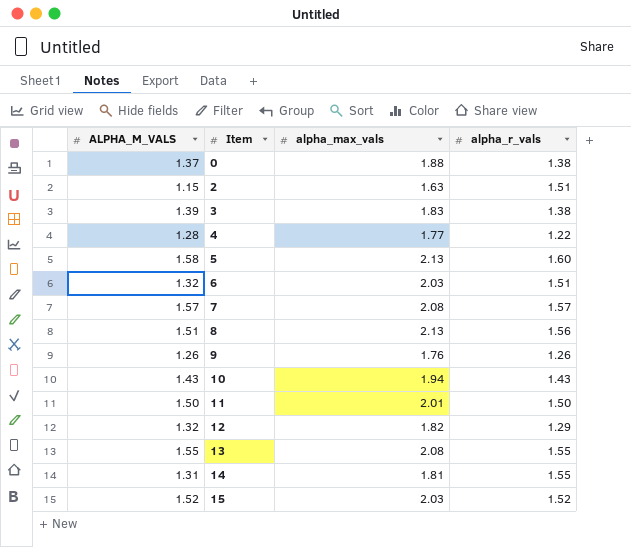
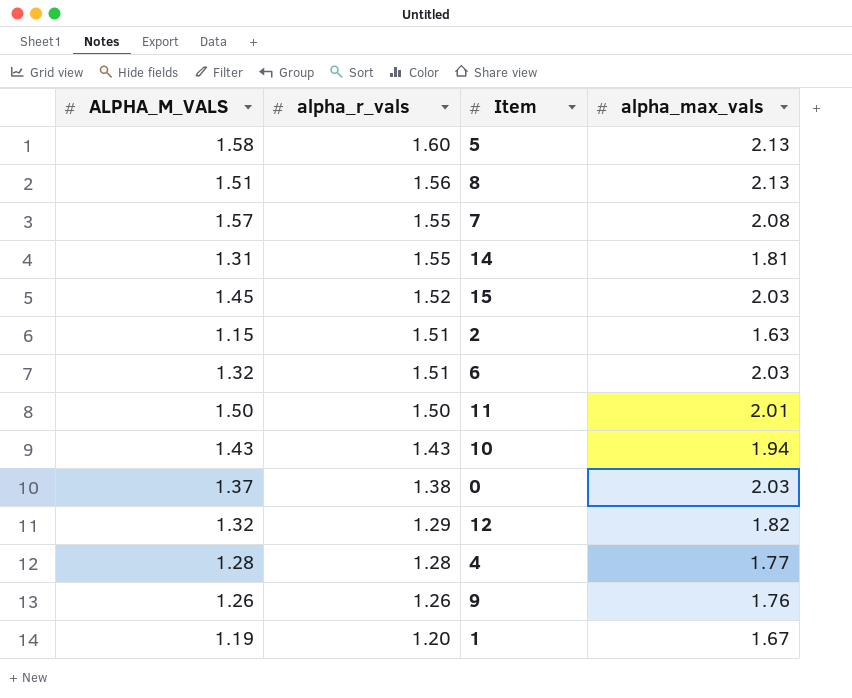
row order: Item ascending -> alpha_r_vals descending
column alpha_r_vals | position: 4 -> 2
row 3: 1.39 | 1.83 | 1.38 -> none
row 13: 1.55 | 2.08 | 1.55 -> none
7 | alpha_r_vals: 1.57 -> 1.55
15 | ALPHA_M_VALS: 1.52 -> 1.45
0 | alpha_max_vals: 1.88 -> 2.03
4 | alpha_r_vals: 1.22 -> 1.28
row 1: none -> 1.19 | 1.20 | 1.67

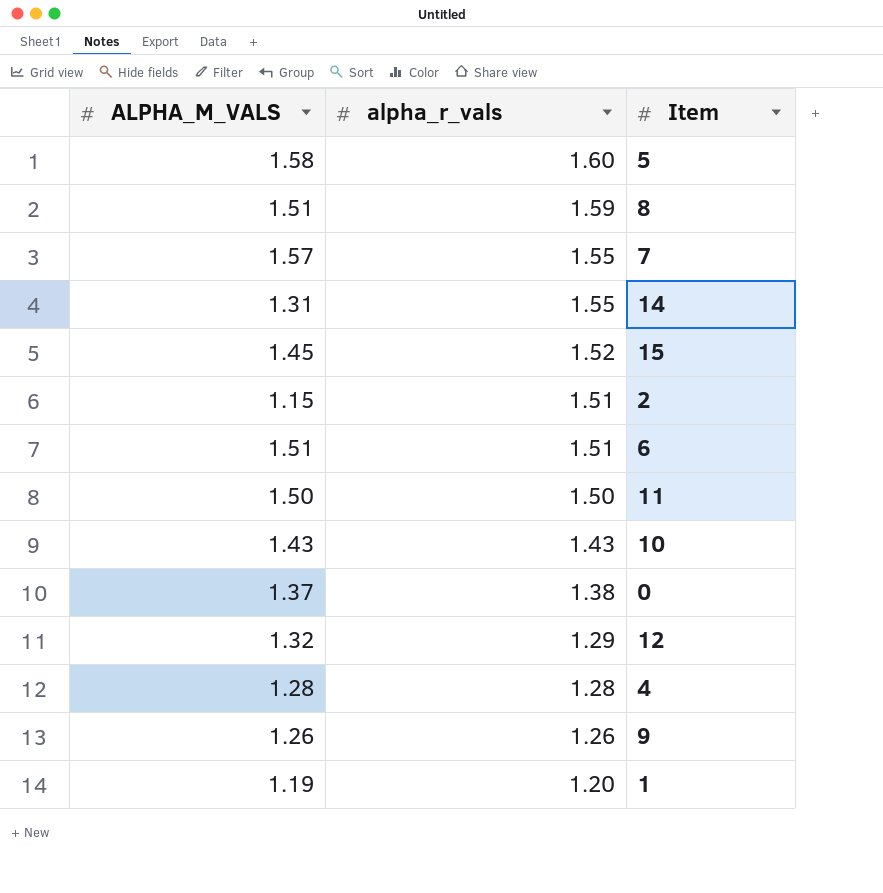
column alpha_max_vals | position: 4 -> none
8 | alpha_r_vals: 1.56 -> 1.59
6 | ALPHA_M_VALS: 1.32 -> 1.51

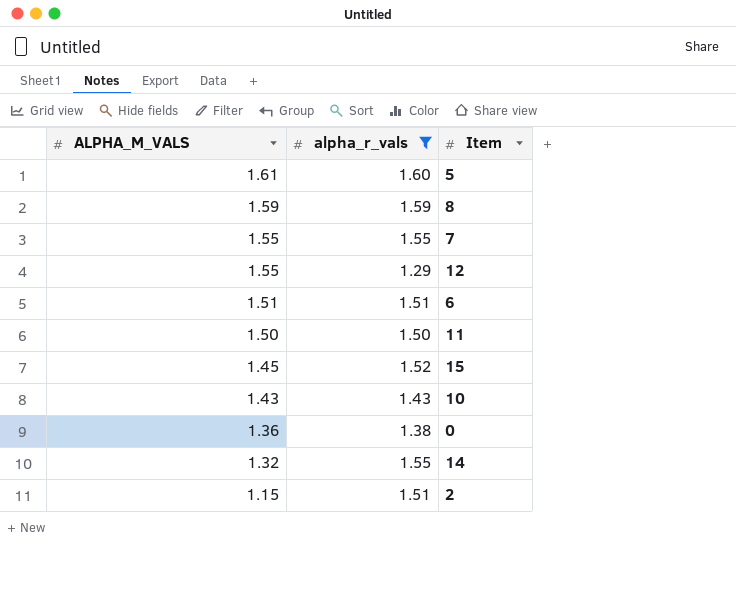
filter: none -> alpha_r_vals >= 1.29
row order: alpha_r_vals descending -> ALPHA_M_VALS descending
5 | ALPHA_M_VALS: 1.58 -> 1.61
8 | ALPHA_M_VALS: 1.51 -> 1.59
7 | ALPHA_M_VALS: 1.57 -> 1.55
12 | ALPHA_M_VALS: 1.32 -> 1.55
0 | ALPHA_M_VALS: 1.37 -> 1.36
14 | ALPHA_M_VALS: 1.31 -> 1.32

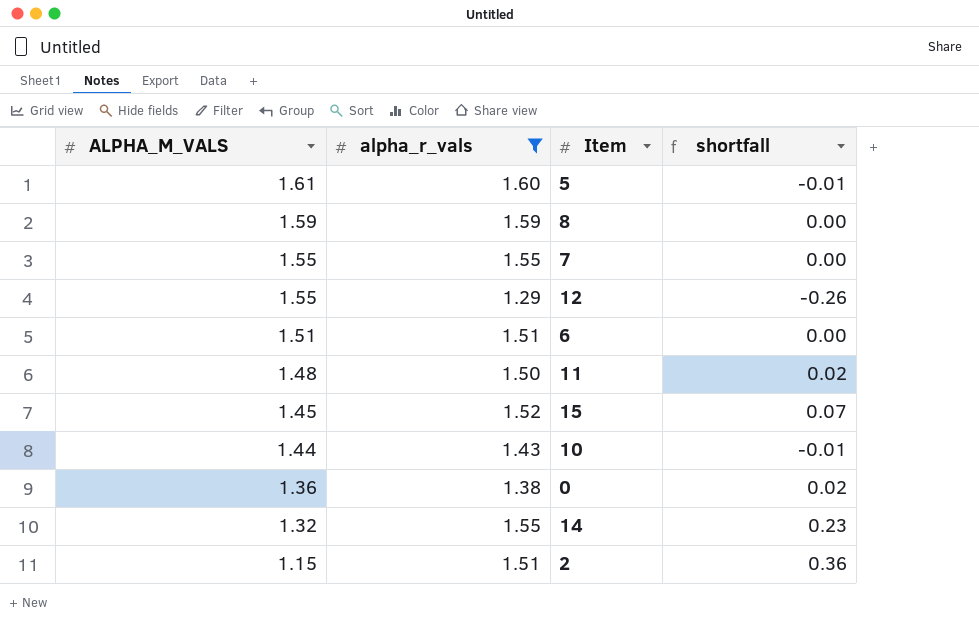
column shortfall | formula: none -> [alpha_r_vals] - [ALPHA_M_VALS]
11 | ALPHA_M_VALS: 1.50 -> 1.48
10 | ALPHA_M_VALS: 1.43 -> 1.44

